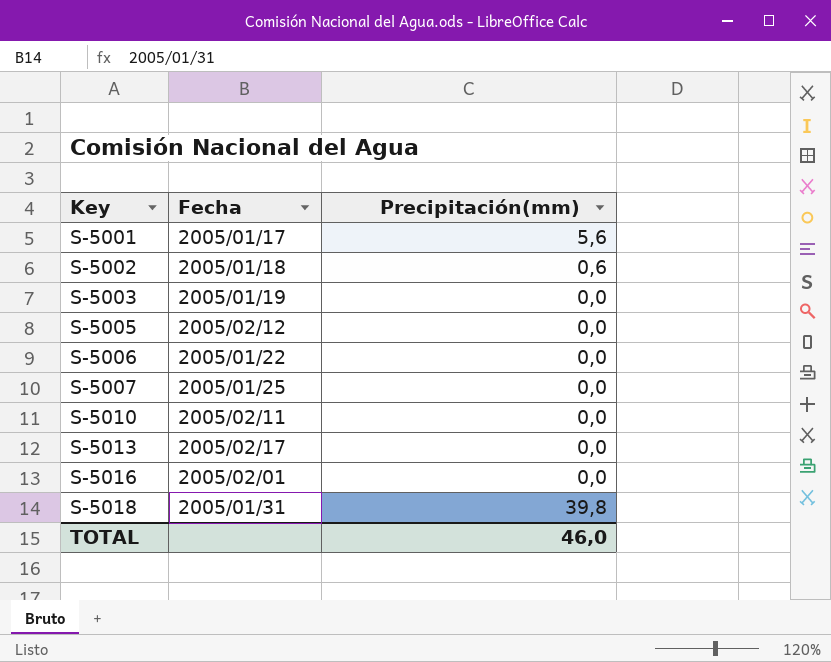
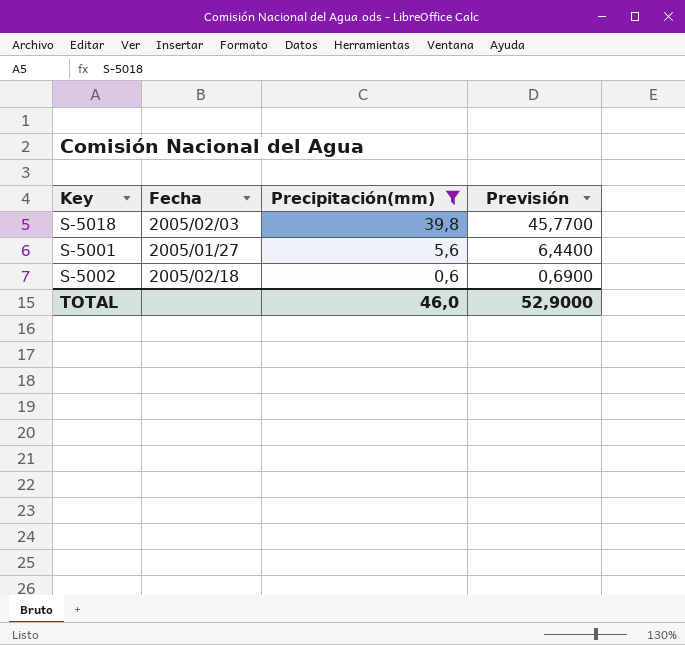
filter: none -> Precipitación(mm) != 0,0
row order: Key ascending -> Precipitación(mm) descending
column Previsión | formula: none -> [Precipitación(mm)] * 1,15
S-5018 | Fecha: 2005/01/31 -> 2005/02/03
S-5001 | Fecha: 2005/01/17 -> 2005/01/27
S-5002 | Fecha: 2005/01/18 -> 2005/02/18

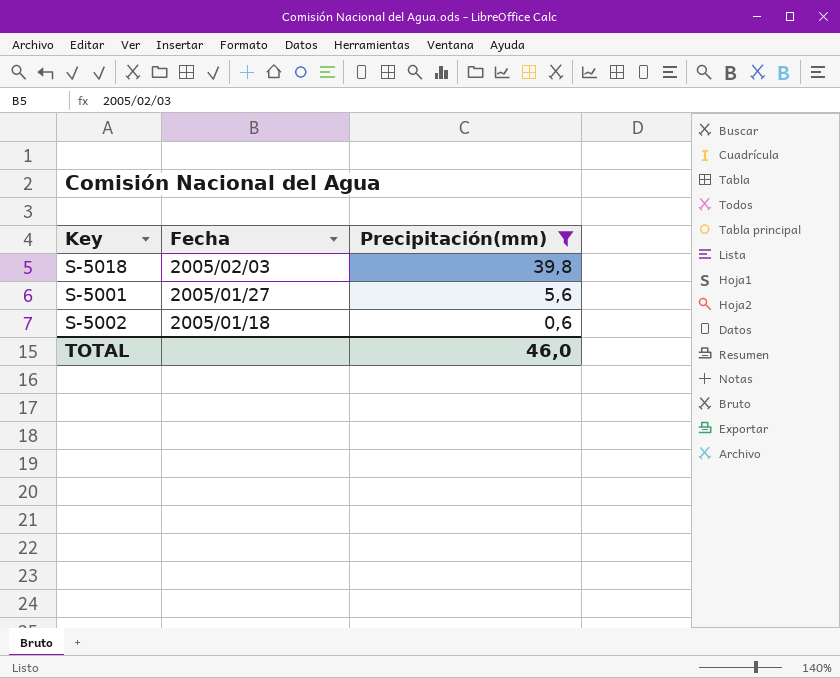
column Previsión | formula: [Precipitación(mm)] * 1,15 -> none
S-5002 | Fecha: 2005/02/18 -> 2005/01/18

